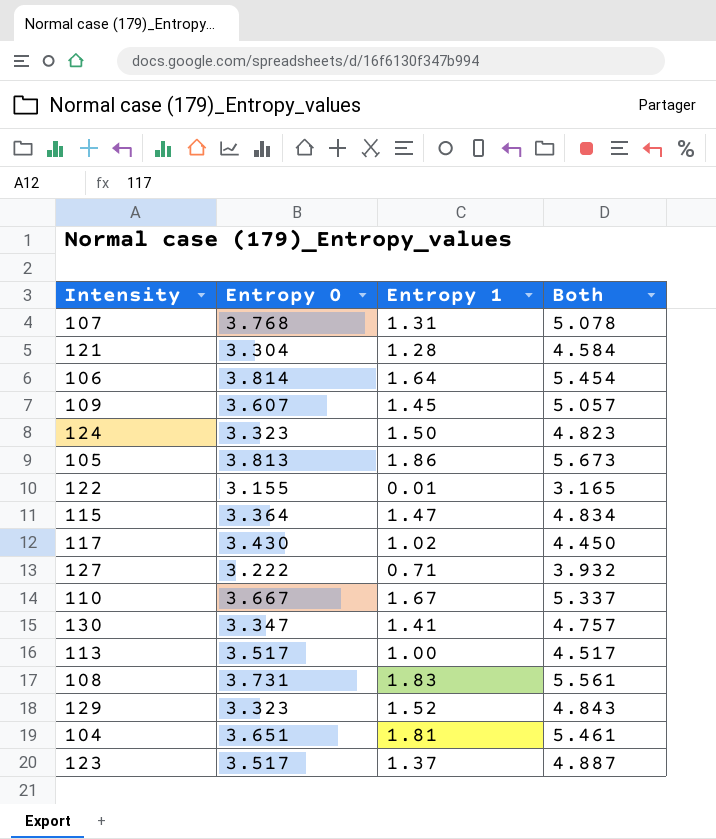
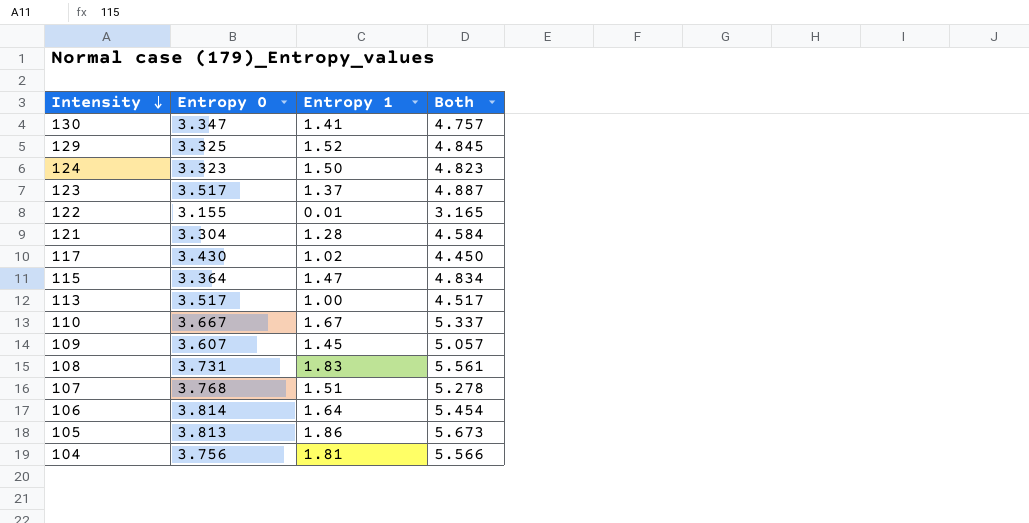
row order: none -> Intensity descending
row 127: 3.222 | 0.71 | 3.932 -> none
129 | Entropy 0: 3.323 -> 3.325
129 | Both: 4.843 -> 4.845
107 | Entropy 1: 1.31 -> 1.51
107 | Both: 5.078 -> 5.278
104 | Entropy 0: 3.651 -> 3.756
104 | Both: 5.461 -> 5.566

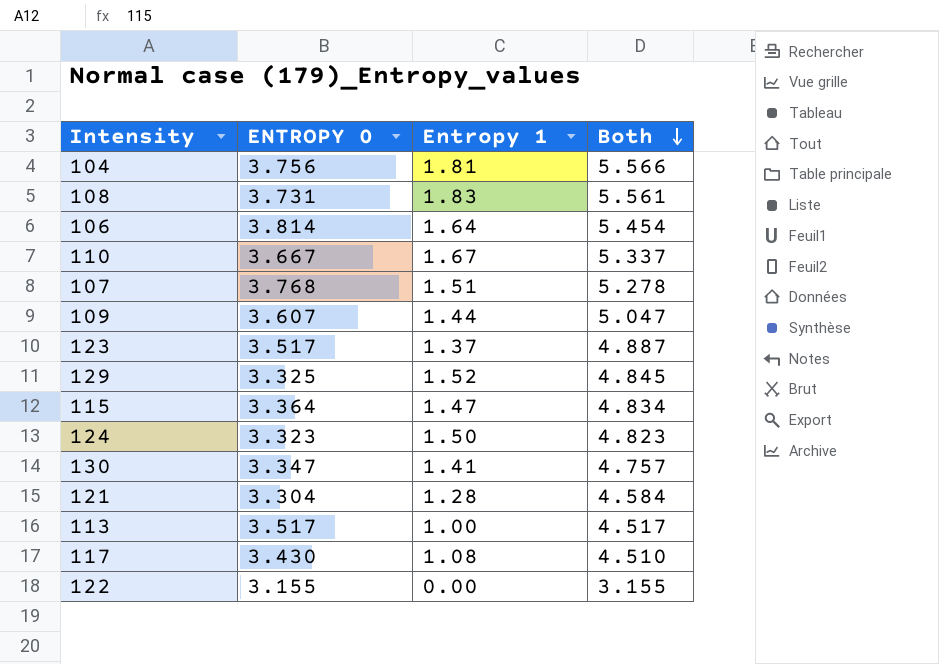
row order: Intensity descending -> Both descending
column name: Entropy 0 -> ENTROPY 0
row 105: 3.813 | 1.86 | 5.673 -> none
109 | Entropy 1: 1.45 -> 1.44
109 | Both: 5.057 -> 5.047
117 | Entropy 1: 1.02 -> 1.08
117 | Both: 4.450 -> 4.510
122 | Entropy 1: 0.01 -> 0.00
122 | Both: 3.165 -> 3.155

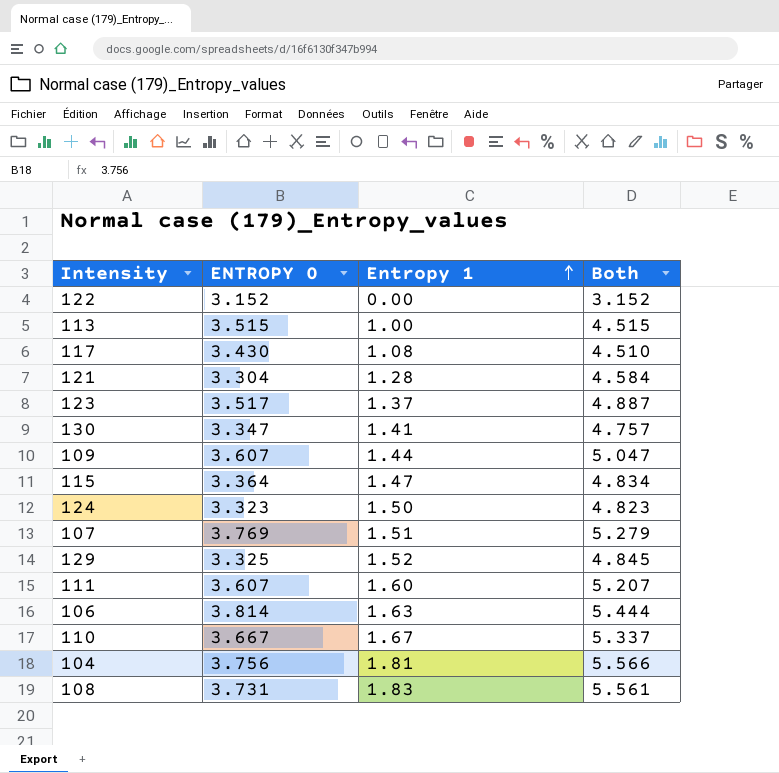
row order: Both descending -> Entropy 1 ascending
122 | ENTROPY 0: 3.155 -> 3.152
122 | Both: 3.155 -> 3.152
113 | ENTROPY 0: 3.517 -> 3.515
113 | Both: 4.517 -> 4.515
107 | ENTROPY 0: 3.768 -> 3.769
107 | Both: 5.278 -> 5.279
row 111: none -> 3.607 | 1.60 | 5.207
106 | Entropy 1: 1.64 -> 1.63
106 | Both: 5.454 -> 5.444

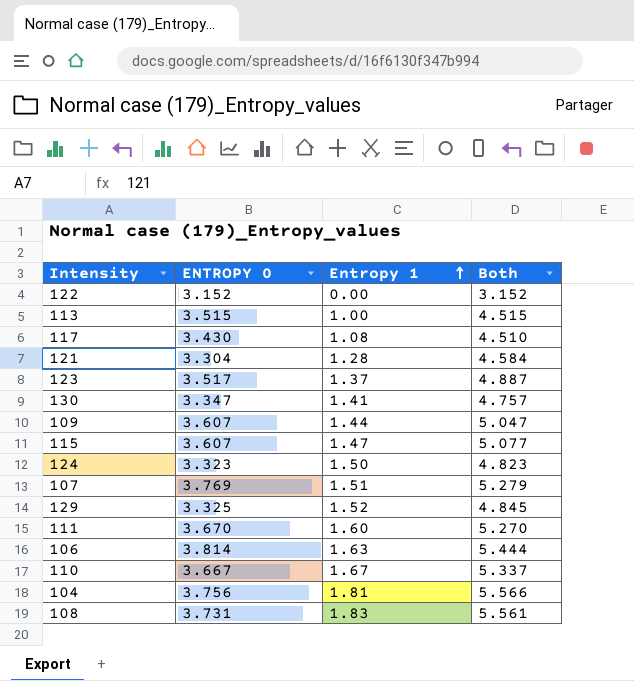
115 | ENTROPY 0: 3.364 -> 3.607
115 | Both: 4.834 -> 5.077
111 | ENTROPY 0: 3.607 -> 3.670
111 | Both: 5.207 -> 5.270

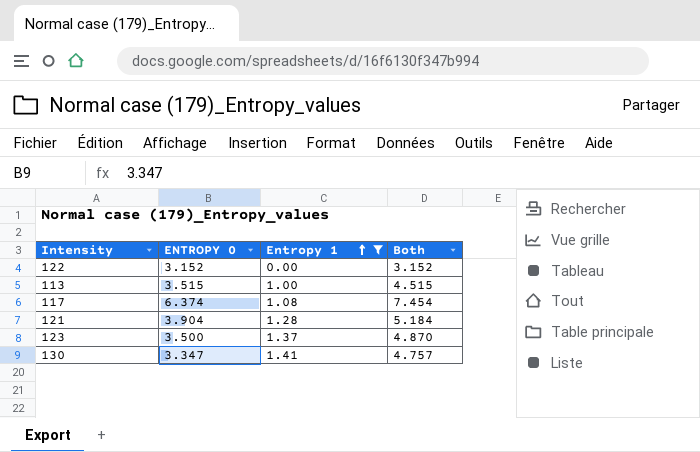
filter: none -> Entropy 1 <= 1.41
117 | ENTROPY 0: 3.430 -> 6.374
117 | Both: 4.510 -> 7.454
121 | ENTROPY 0: 3.304 -> 3.904
121 | Both: 4.584 -> 5.184
123 | ENTROPY 0: 3.517 -> 3.500
123 | Both: 4.887 -> 4.870

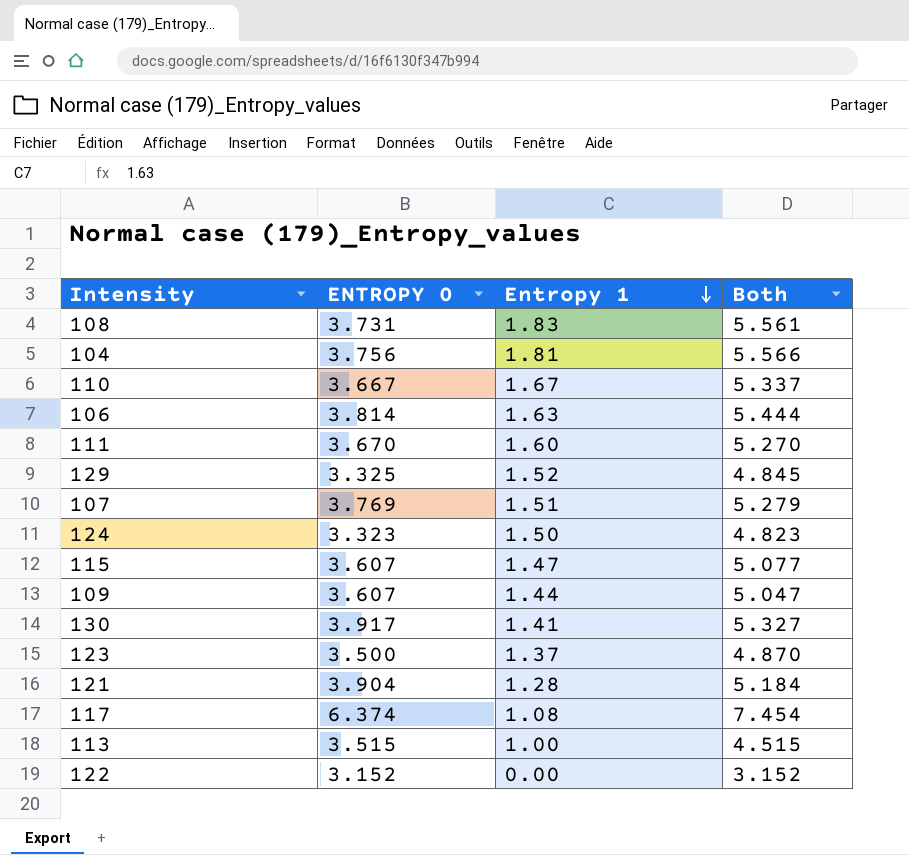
filter: Entropy 1 <= 1.41 -> none
row order: Entropy 1 ascending -> Entropy 1 descending
130 | ENTROPY 0: 3.347 -> 3.917
130 | Both: 4.757 -> 5.327

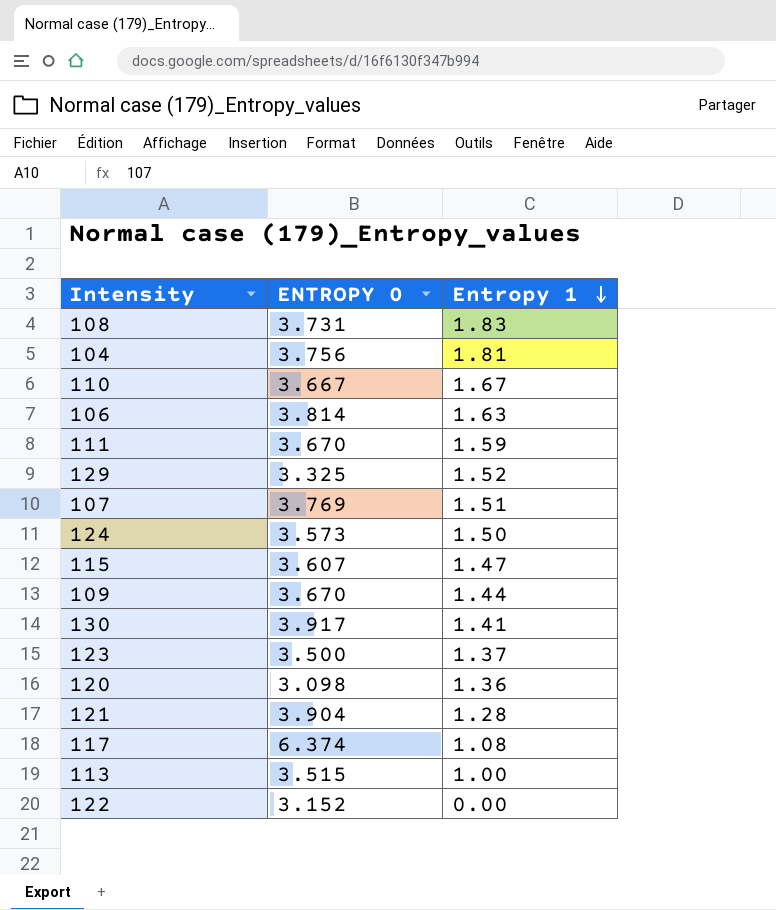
column Both | formula: [ENTROPY 0] + [Entropy 1] -> none
111 | Entropy 1: 1.60 -> 1.59
124 | ENTROPY 0: 3.323 -> 3.573
109 | ENTROPY 0: 3.607 -> 3.670
row 120: none -> 3.098 | 1.36

